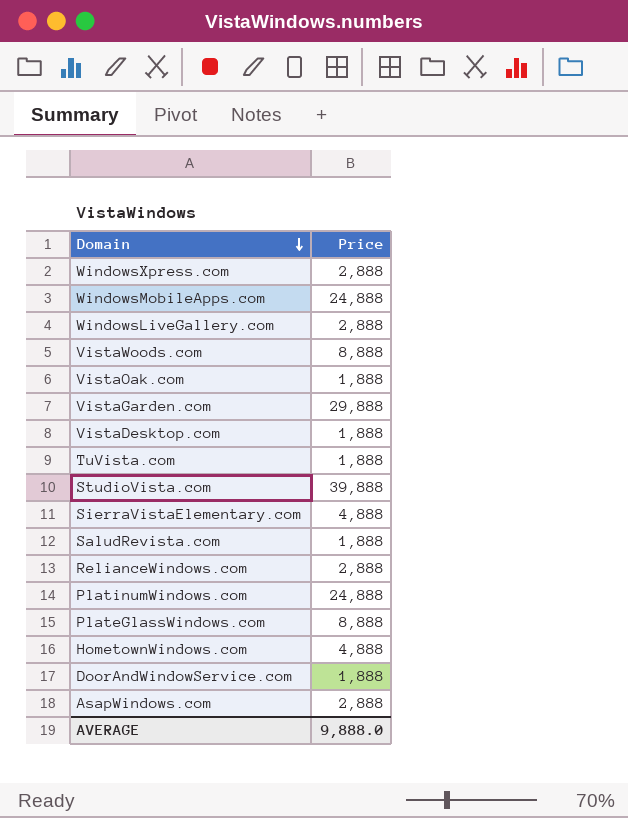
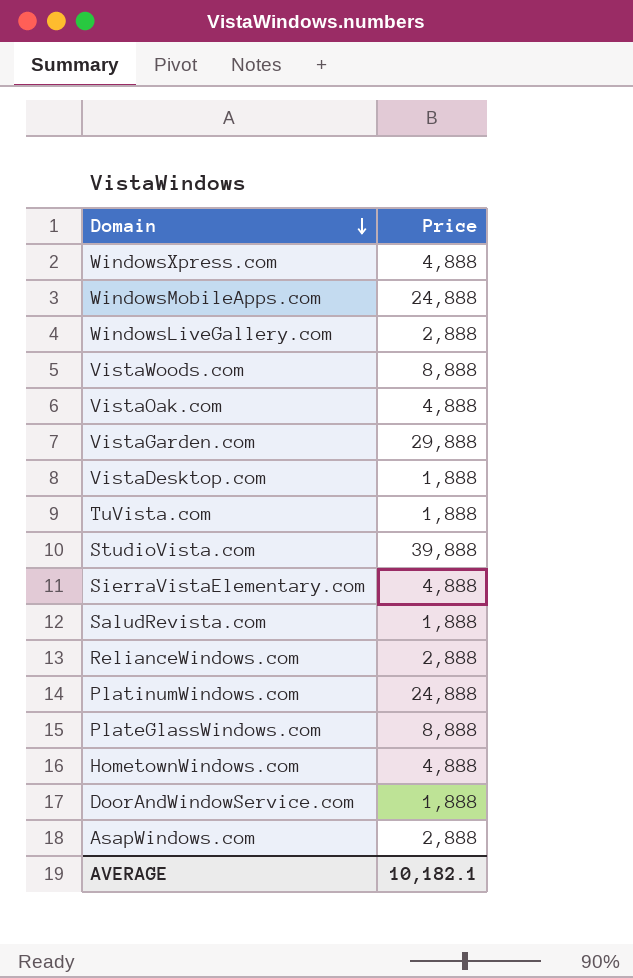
WindowsXpress.com | Price: 2,888 -> 4,888
VistaOak.com | Price: 1,888 -> 4,888
AVERAGE | Price: 9,888.0 -> 10,182.1

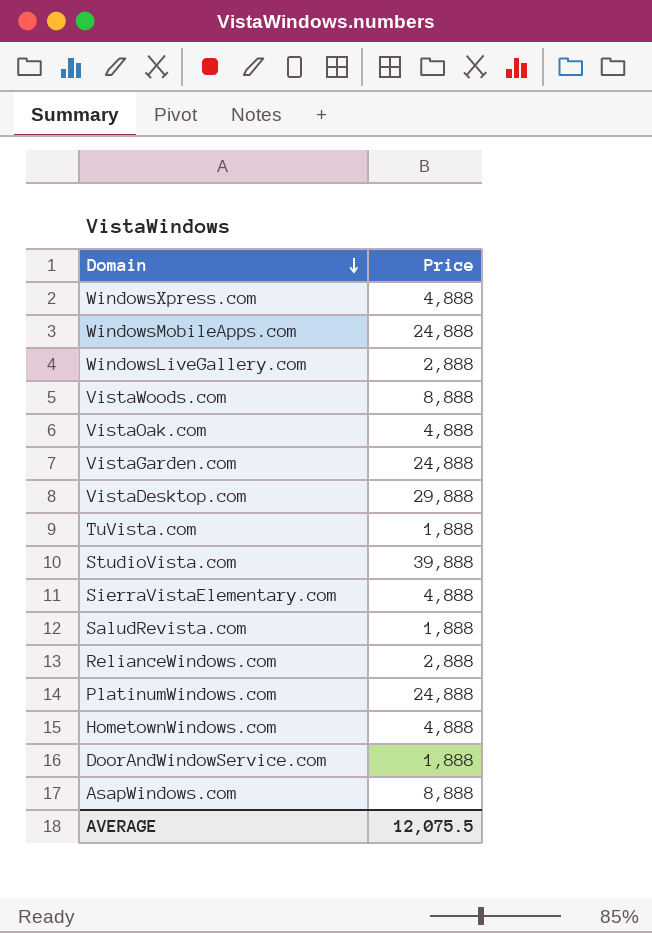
row PlateGlassWindows.com: 8,888 -> none
VistaGarden.com | Price: 29,888 -> 24,888
VistaDesktop.com | Price: 1,888 -> 29,888
AsapWindows.com | Price: 2,888 -> 8,888
AVERAGE | Price: 10,182.1 -> 12,075.5

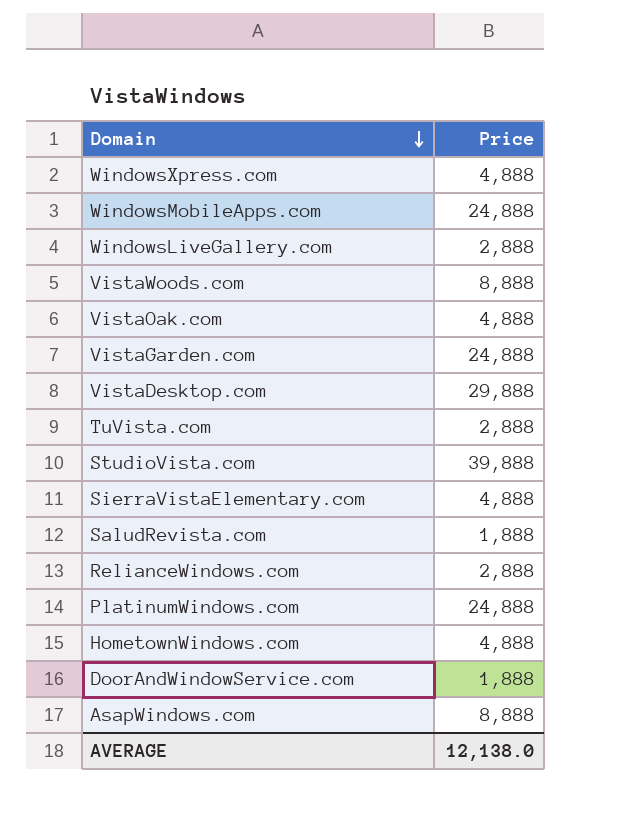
TuVista.com | Price: 1,888 -> 2,888
AVERAGE | Price: 12,075.5 -> 12,138.0

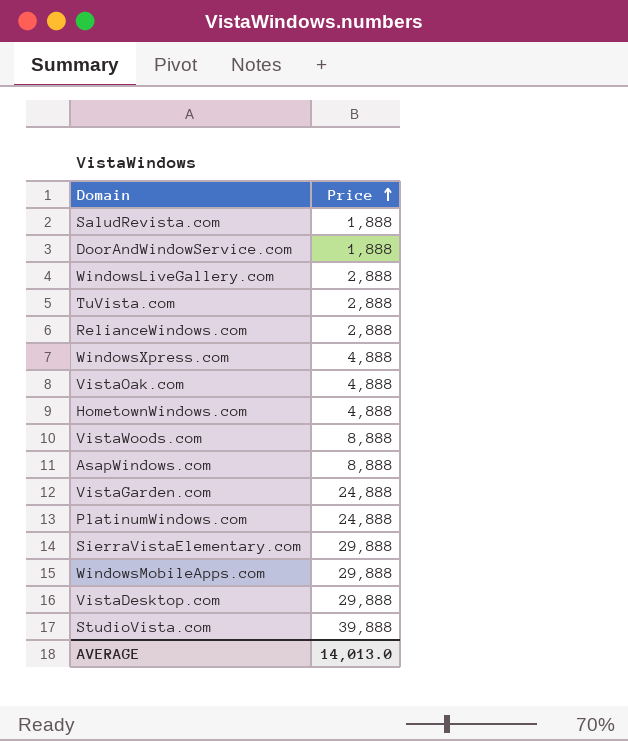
row order: Domain descending -> Price ascending
SierraVistaElementary.com | Price: 4,888 -> 29,888
WindowsMobileApps.com | Price: 24,888 -> 29,888
AVERAGE | Price: 12,138.0 -> 14,013.0

